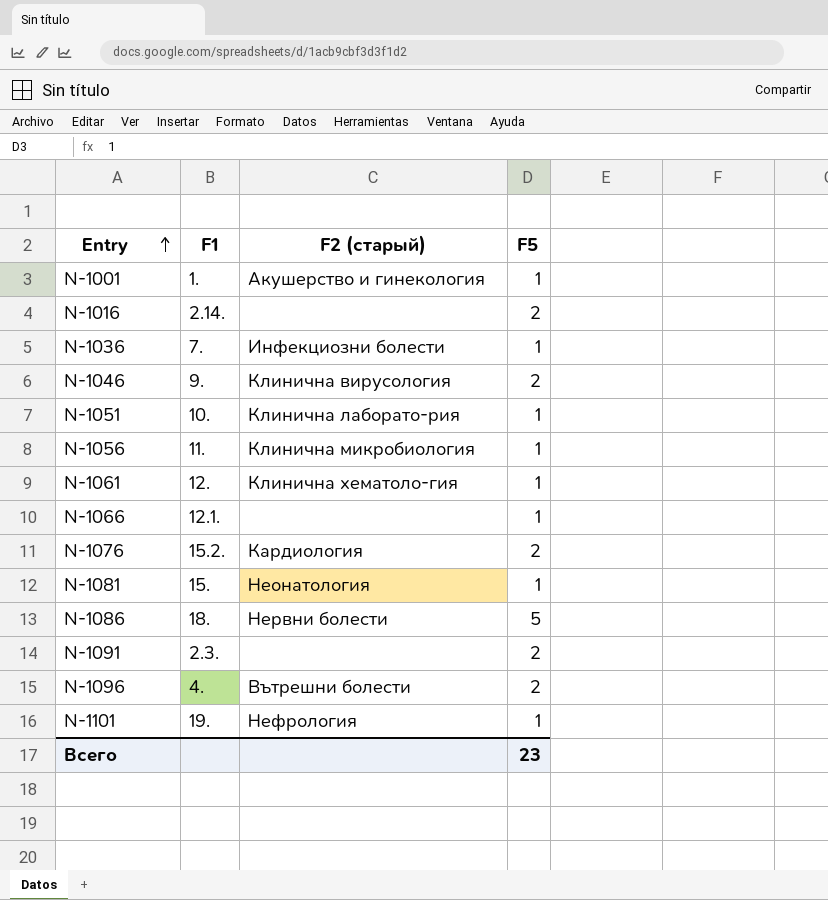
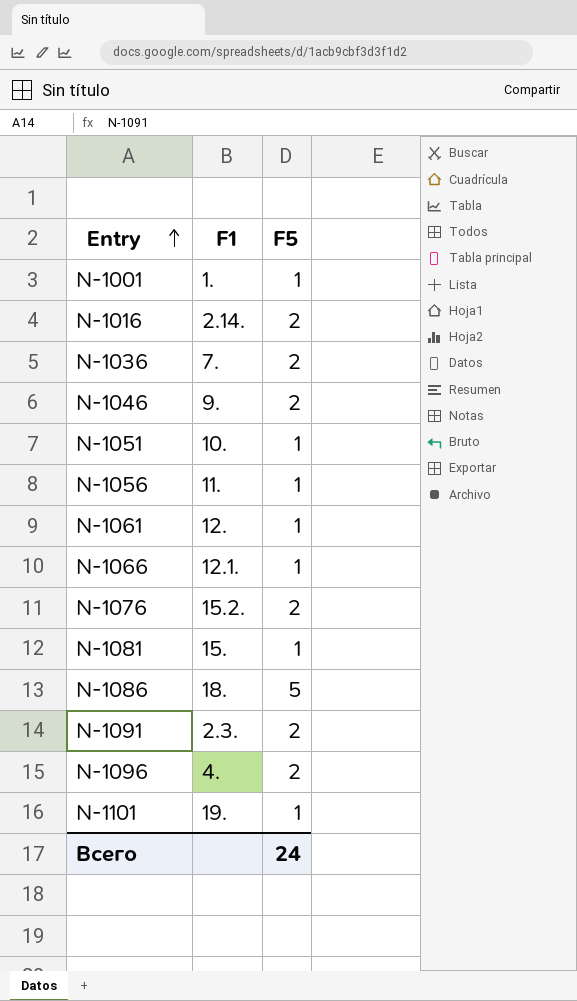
column F2 (старый) | position: 3 -> none
N-1036 | F5: 1 -> 2
Всего | F5: 23 -> 24

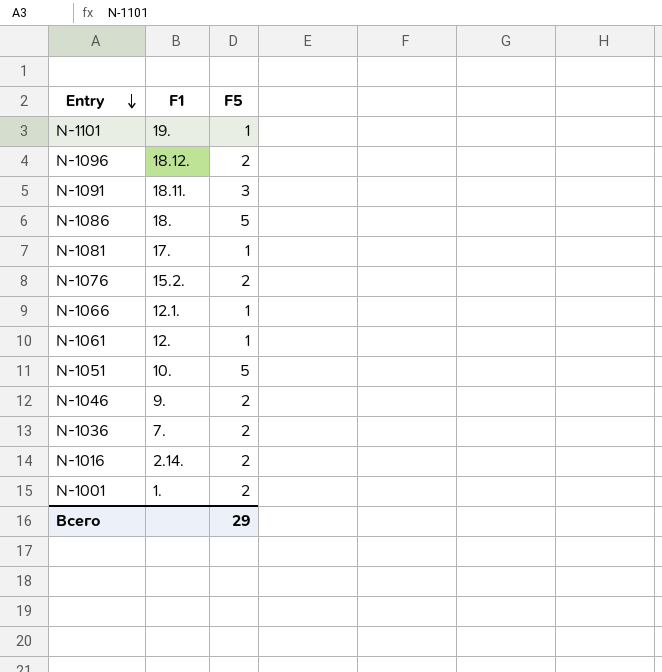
row order: Entry ascending -> Entry descending
row N-1056: 11. | 1 -> none
N-1096 | F1: 4. -> 18.12.
N-1091 | F1: 2.3. -> 18.11.
N-1091 | F5: 2 -> 3
N-1081 | F1: 15. -> 17.
N-1051 | F5: 1 -> 5
N-1001 | F5: 1 -> 2
Всего | F5: 24 -> 29

